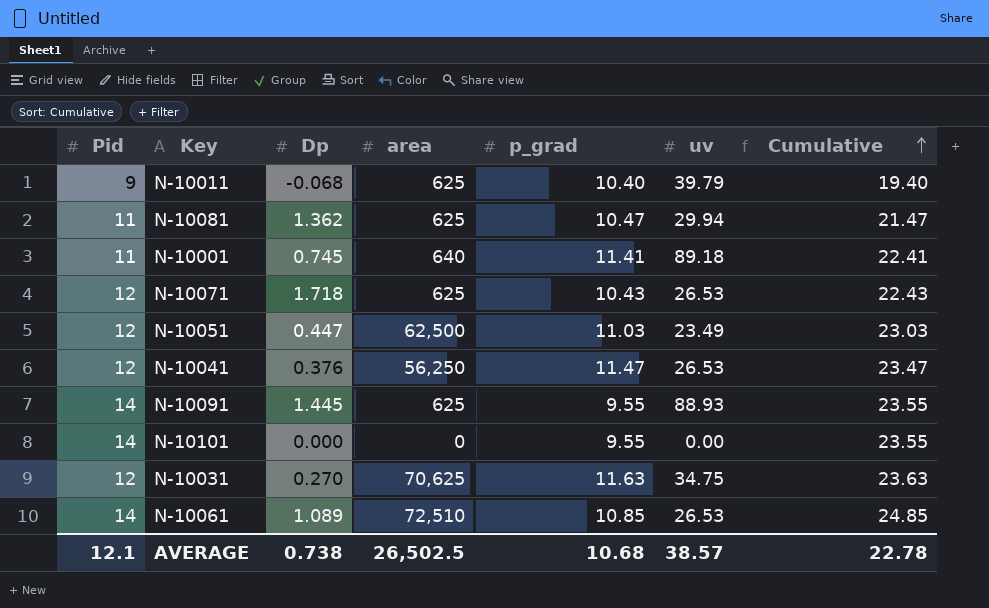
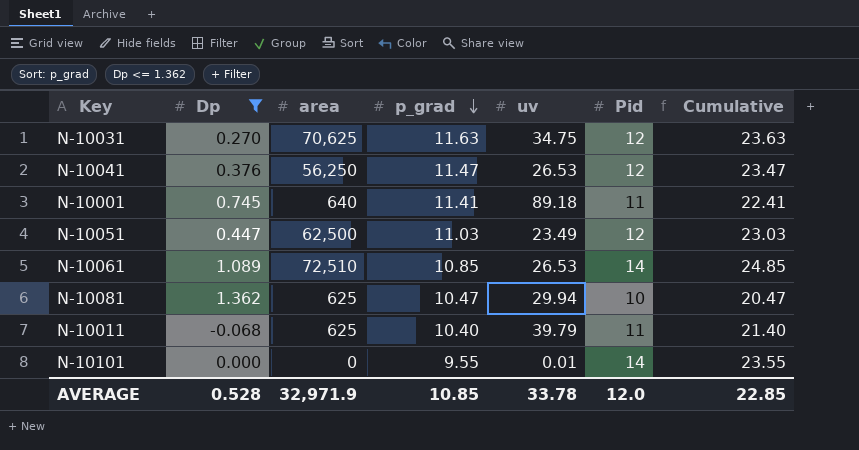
filter: none -> Dp <= 1.362
row order: Cumulative ascending -> p_grad descending
column Pid | position: 1 -> 6
N-10081 | Pid: 11 -> 10
N-10081 | Cumulative: 21.47 -> 20.47
N-10011 | Pid: 9 -> 11
N-10011 | Cumulative: 19.40 -> 21.40
N-10101 | uv: 0.00 -> 0.01
AVERAGE | Dp: 0.738 -> 0.528
AVERAGE | area: 26,502.5 -> 32,971.9
AVERAGE | p_grad: 10.68 -> 10.85
AVERAGE | uv: 38.57 -> 33.78
AVERAGE | Pid: 12.1 -> 12.0
AVERAGE | Cumulative: 22.78 -> 22.85

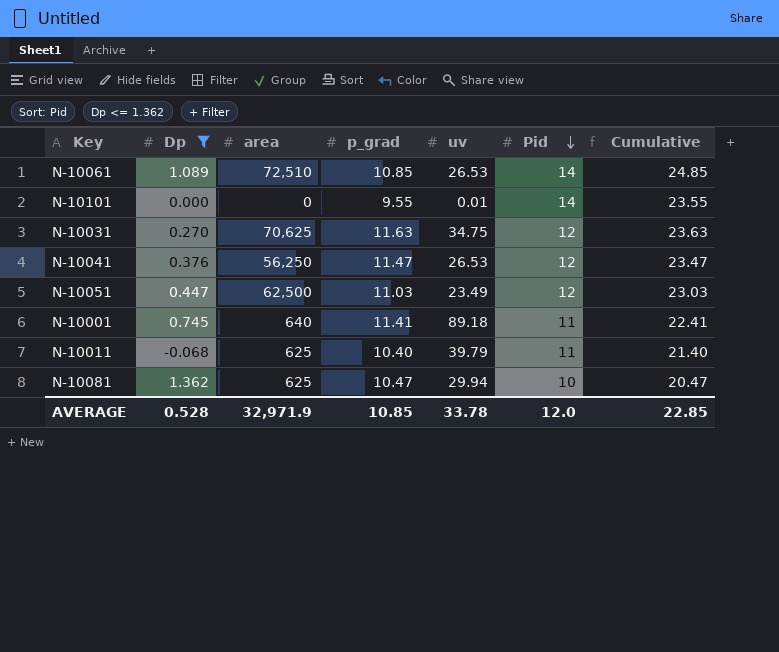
row order: p_grad descending -> Pid descending

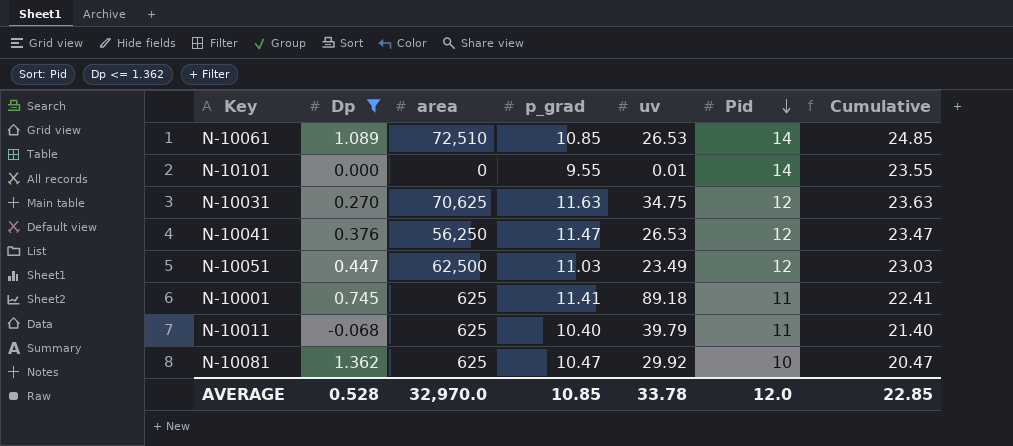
N-10001 | area: 640 -> 625
N-10081 | uv: 29.94 -> 29.92
AVERAGE | area: 32,971.9 -> 32,970.0

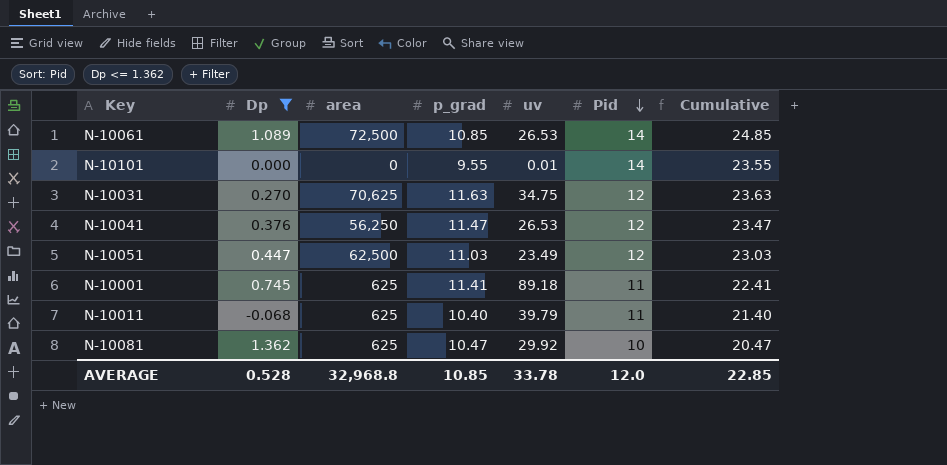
N-10061 | area: 72,510 -> 72,500
AVERAGE | area: 32,970.0 -> 32,968.8

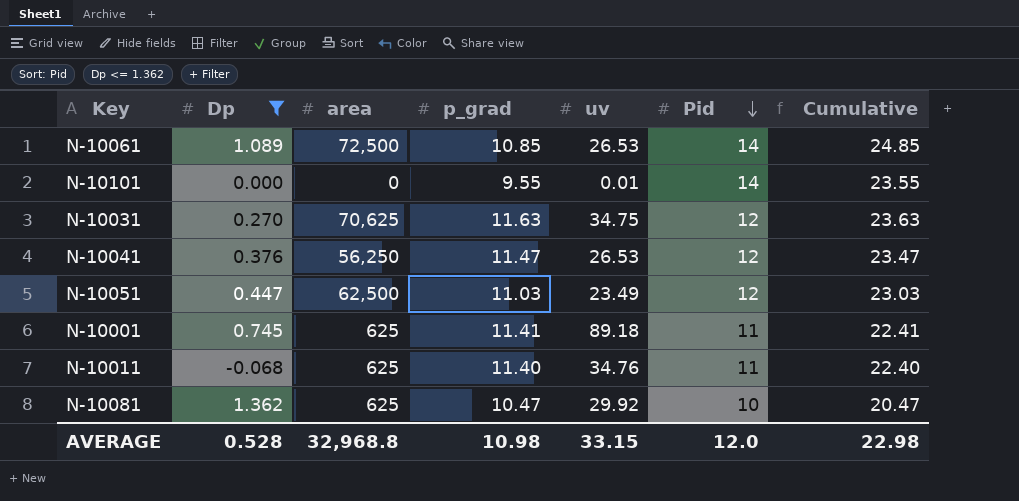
N-10011 | p_grad: 10.40 -> 11.40
N-10011 | uv: 39.79 -> 34.76
N-10011 | Cumulative: 21.40 -> 22.40
AVERAGE | p_grad: 10.85 -> 10.98
AVERAGE | uv: 33.78 -> 33.15
AVERAGE | Cumulative: 22.85 -> 22.98

